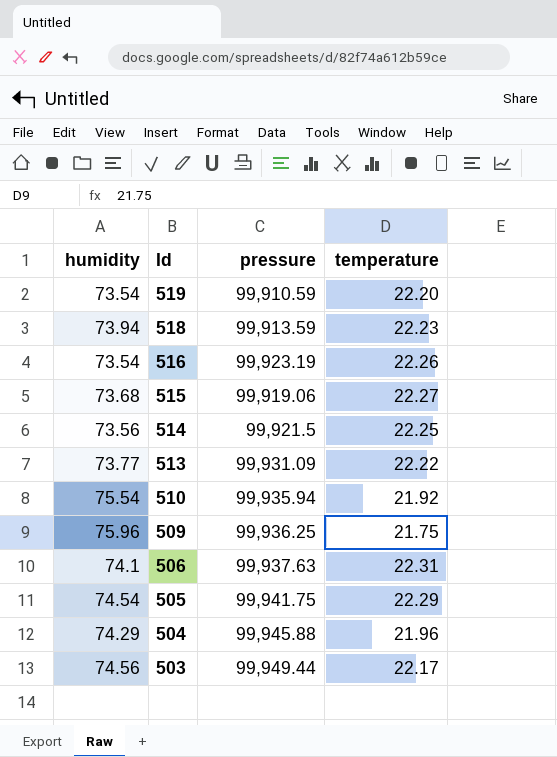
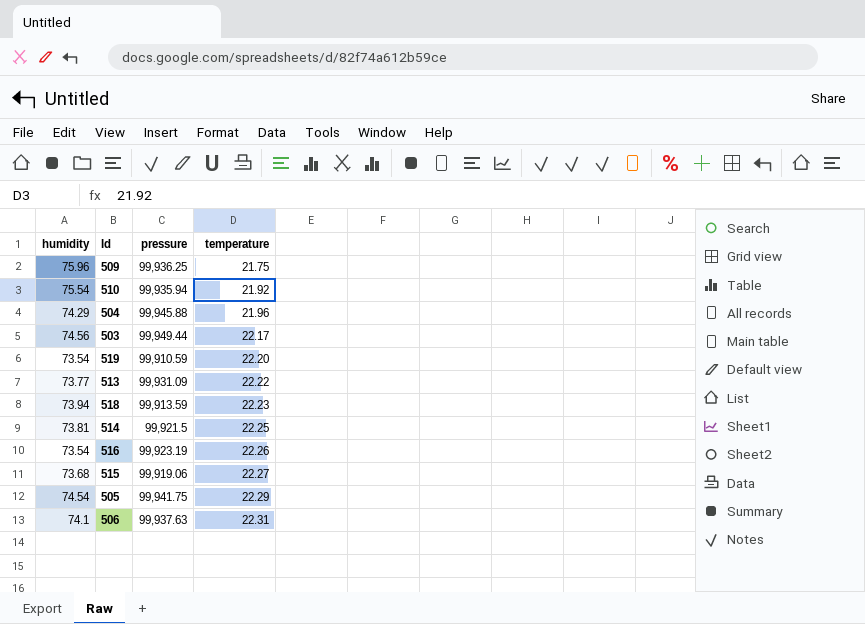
row order: Id descending -> temperature ascending
514 | humidity: 73.56 -> 73.81

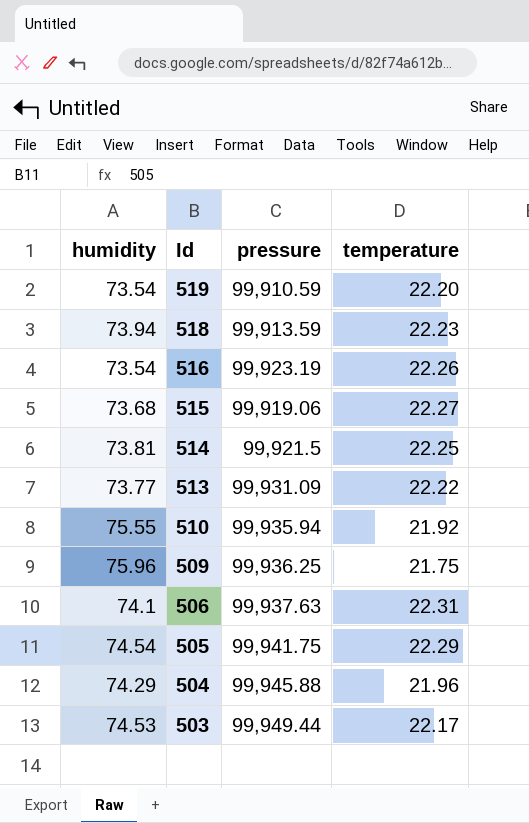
row order: temperature ascending -> Id descending
510 | humidity: 75.54 -> 75.55
503 | humidity: 74.56 -> 74.53

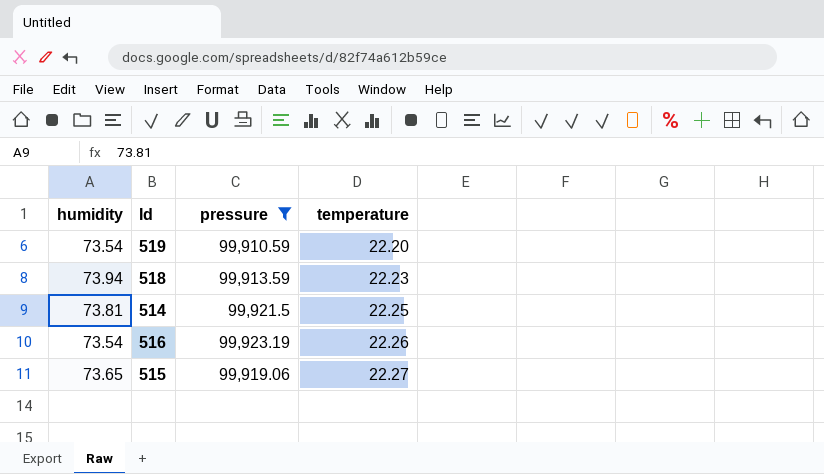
filter: none -> pressure <= 99,923.19
row order: Id descending -> temperature ascending
515 | humidity: 73.68 -> 73.65

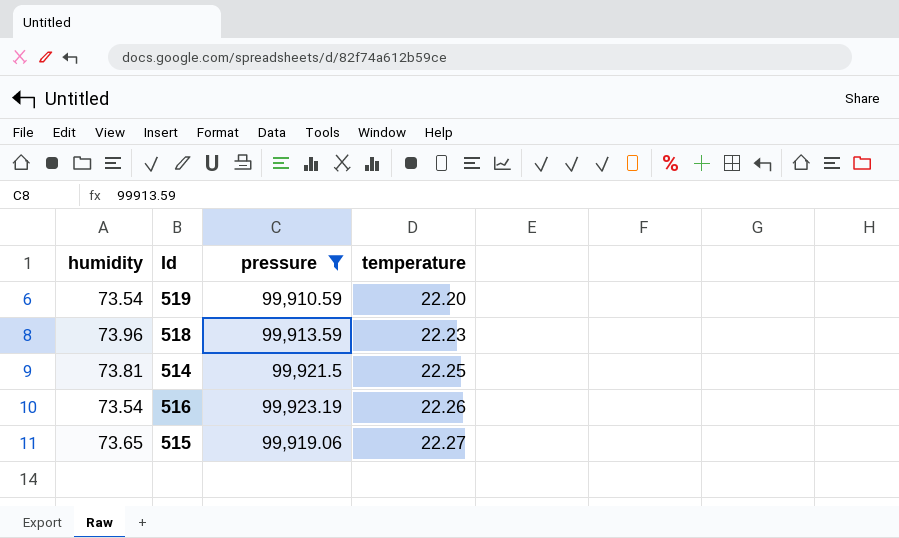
518 | humidity: 73.94 -> 73.96

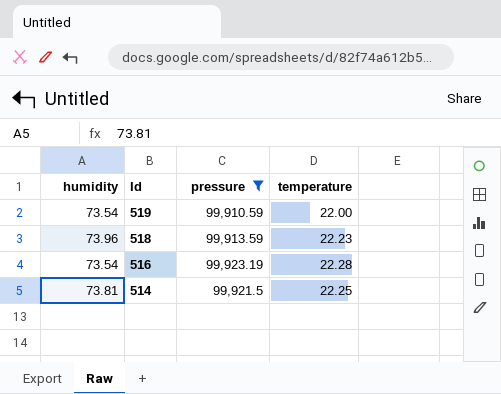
row order: temperature ascending -> Id descending
row 515: 73.65 | 99,919.06 | 22.27 -> none
519 | temperature: 22.20 -> 22.00
516 | temperature: 22.26 -> 22.28

